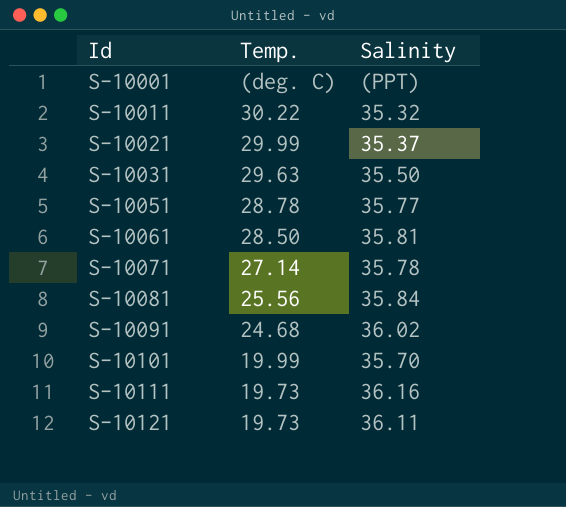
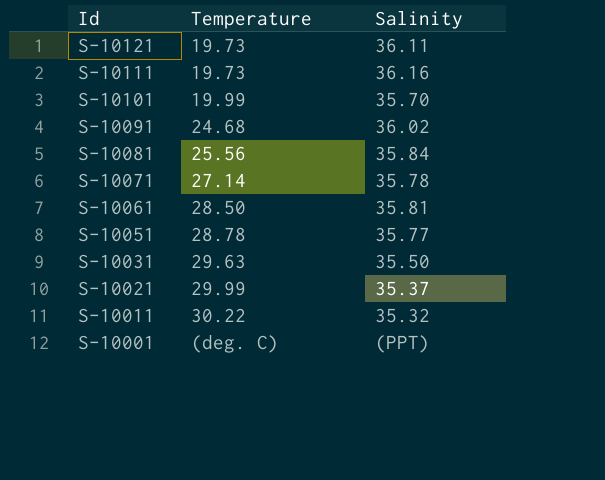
row order: Id ascending -> Id descending
column name: Temp. -> Temperature

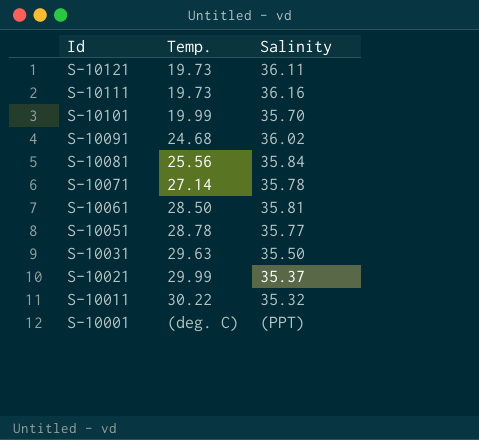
column name: Temperature -> Temp.

